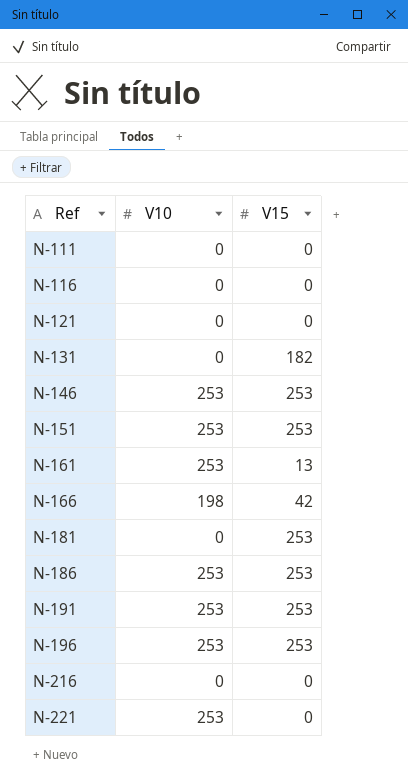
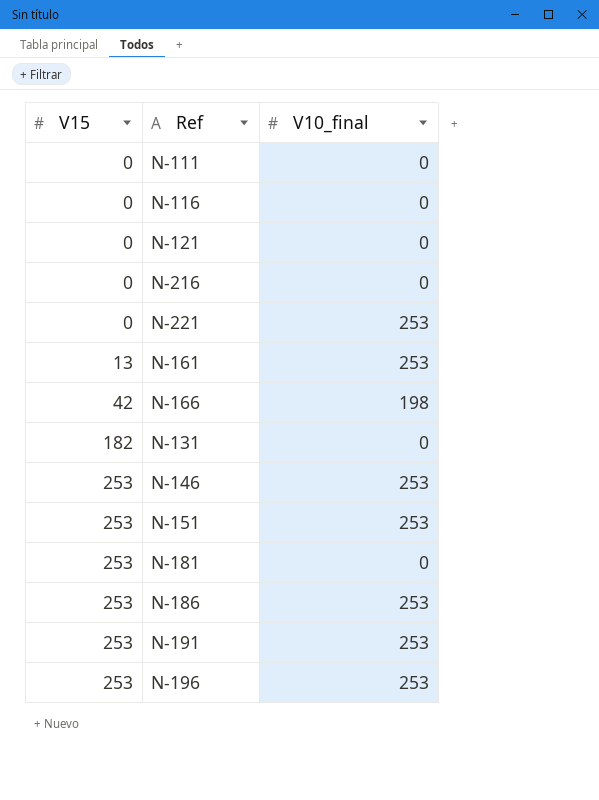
row order: Ref ascending -> V15 ascending
column V15 | position: 3 -> 1
column name: V10 -> V10_final

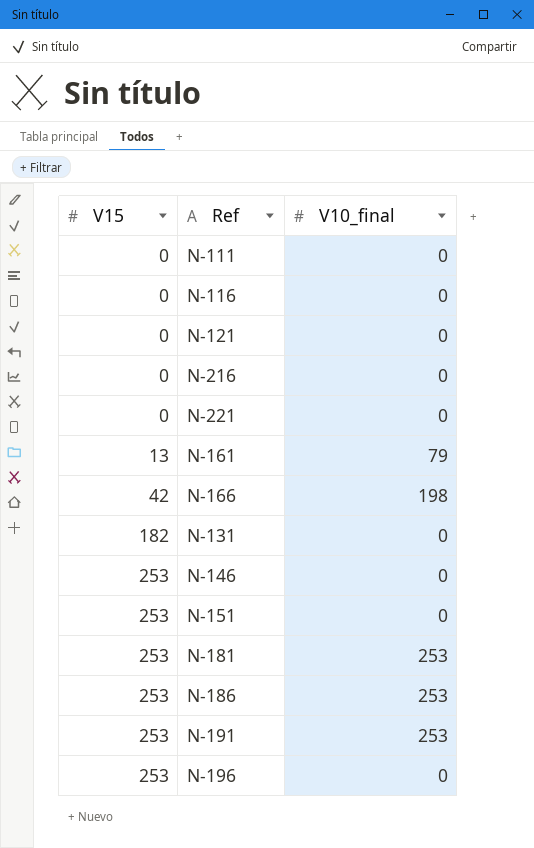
N-221 | V10_final: 253 -> 0
N-161 | V10_final: 253 -> 79
N-146 | V10_final: 253 -> 0
N-151 | V10_final: 253 -> 0
N-181 | V10_final: 0 -> 253
N-196 | V10_final: 253 -> 0

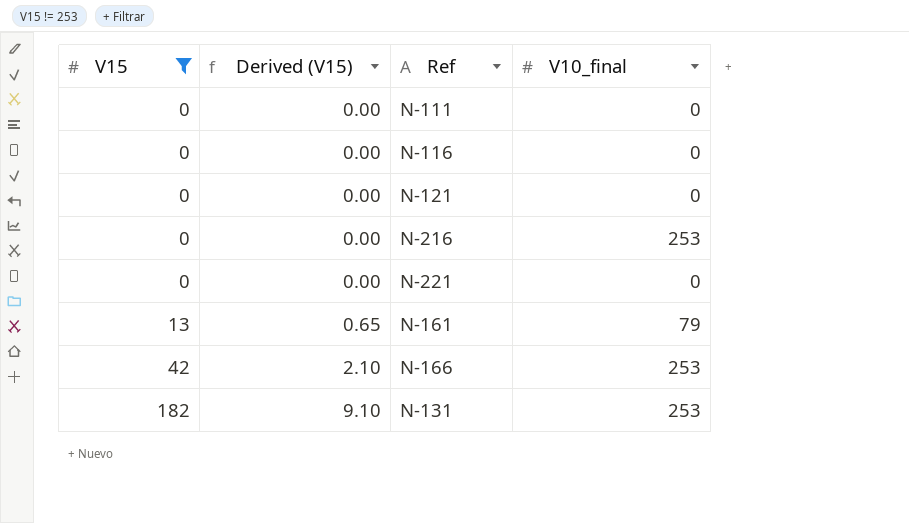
filter: none -> V15 != 253
column Derived (V15) | formula: none -> [V15] * 0.05
N-216 | V10_final: 0 -> 253
N-166 | V10_final: 198 -> 253
N-131 | V10_final: 0 -> 253

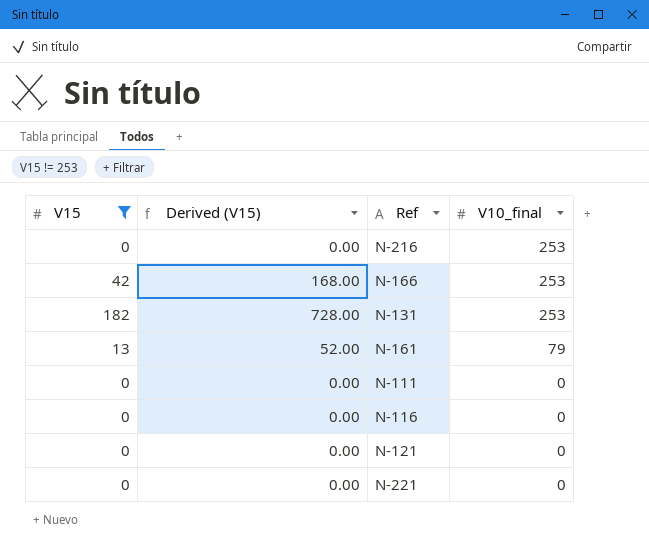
row order: V15 ascending -> V10_final descending
column Derived (V15) | formula: [V15] * 0.05 -> [V15] * 4

